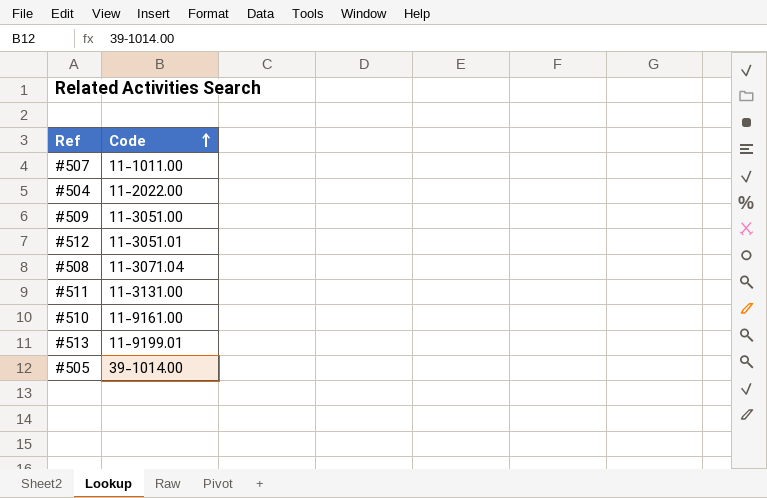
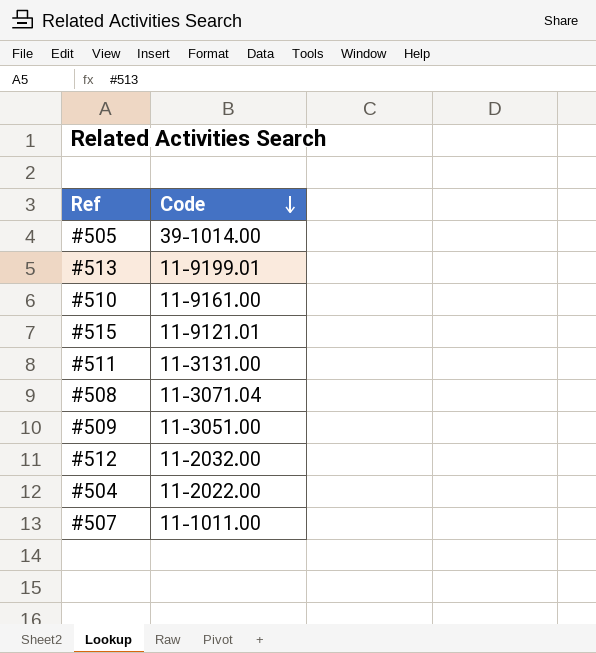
row order: Code ascending -> Code descending
row #515: none -> 11-9121.01
#512 | Code: 11-3051.01 -> 11-2032.00

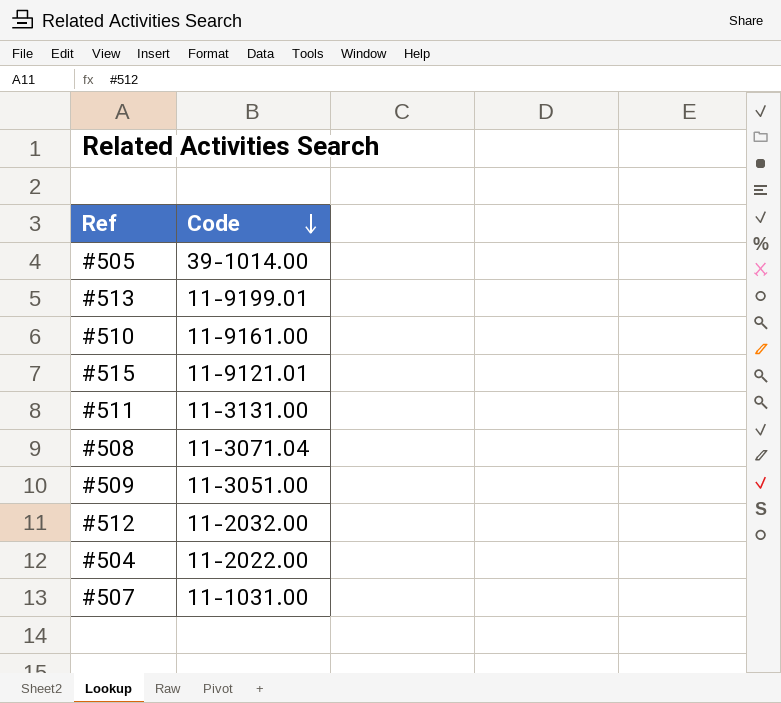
#507 | Code: 11-1011.00 -> 11-1031.00

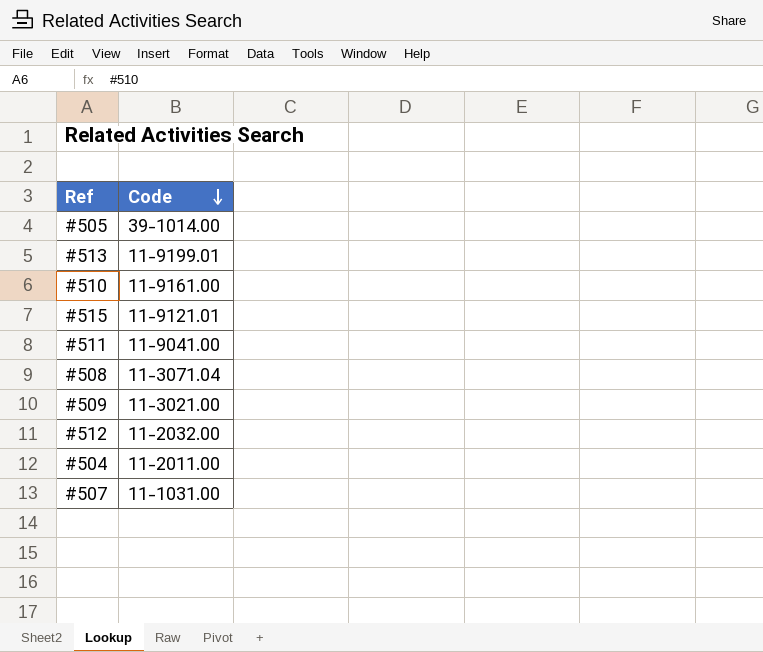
#511 | Code: 11-3131.00 -> 11-9041.00
#509 | Code: 11-3051.00 -> 11-3021.00
#504 | Code: 11-2022.00 -> 11-2011.00

